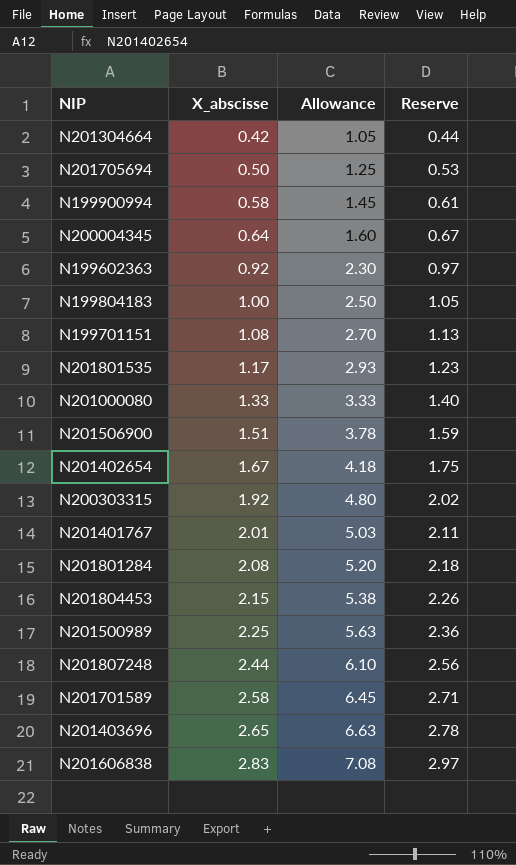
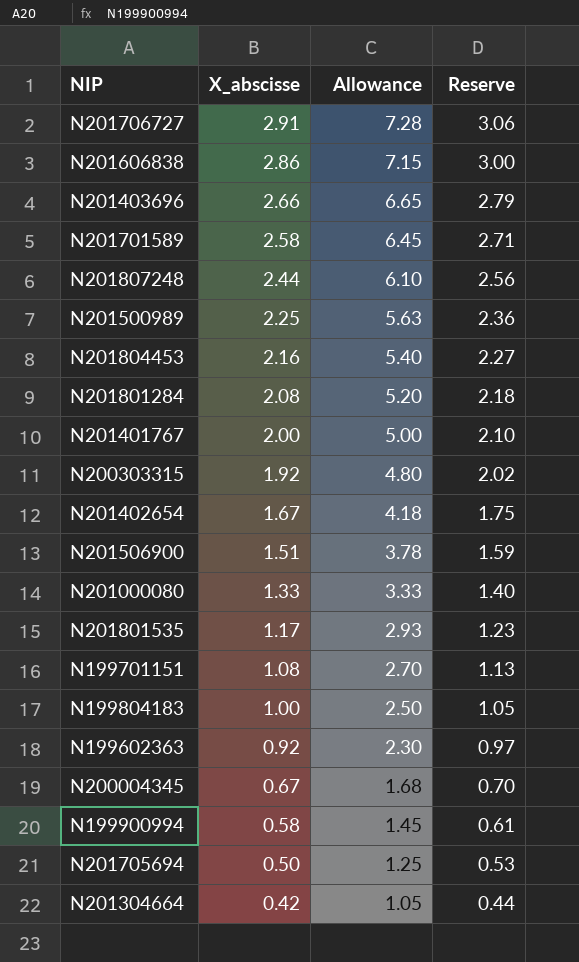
row order: X_abscisse ascending -> X_abscisse descending
row N201706727: none -> 2.91 | 7.28 | 3.06
N201606838 | X_abscisse: 2.83 -> 2.86
N201606838 | Allowance: 7.08 -> 7.15
N201606838 | Reserve: 2.97 -> 3.00
N201403696 | X_abscisse: 2.65 -> 2.66
N201403696 | Allowance: 6.63 -> 6.65
N201403696 | Reserve: 2.78 -> 2.79
N201804453 | X_abscisse: 2.15 -> 2.16
N201804453 | Allowance: 5.38 -> 5.40
N201804453 | Reserve: 2.26 -> 2.27
N201401767 | X_abscisse: 2.01 -> 2.00
N201401767 | Allowance: 5.03 -> 5.00
N201401767 | Reserve: 2.11 -> 2.10
N200004345 | X_abscisse: 0.64 -> 0.67
N200004345 | Allowance: 1.60 -> 1.68
N200004345 | Reserve: 0.67 -> 0.70

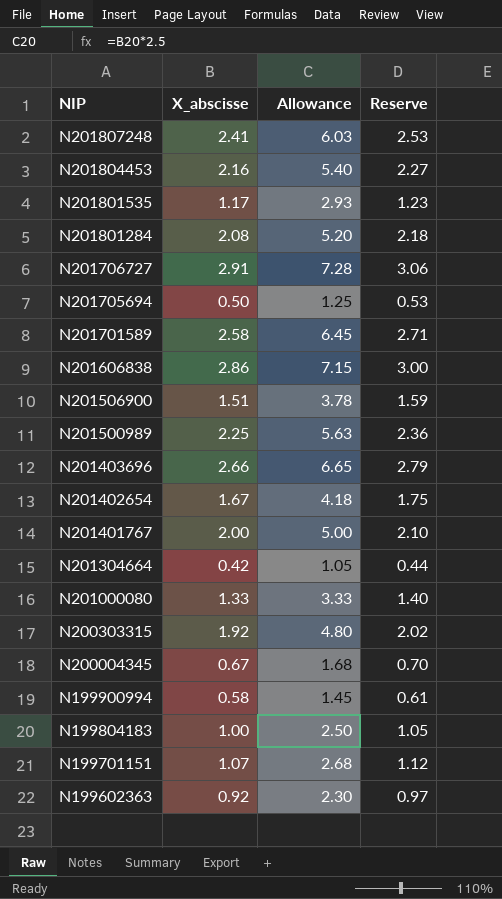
row order: X_abscisse descending -> NIP descending
N201807248 | X_abscisse: 2.44 -> 2.41
N201807248 | Allowance: 6.10 -> 6.03
N201807248 | Reserve: 2.56 -> 2.53
N199701151 | X_abscisse: 1.08 -> 1.07
N199701151 | Allowance: 2.70 -> 2.68
N199701151 | Reserve: 1.13 -> 1.12

